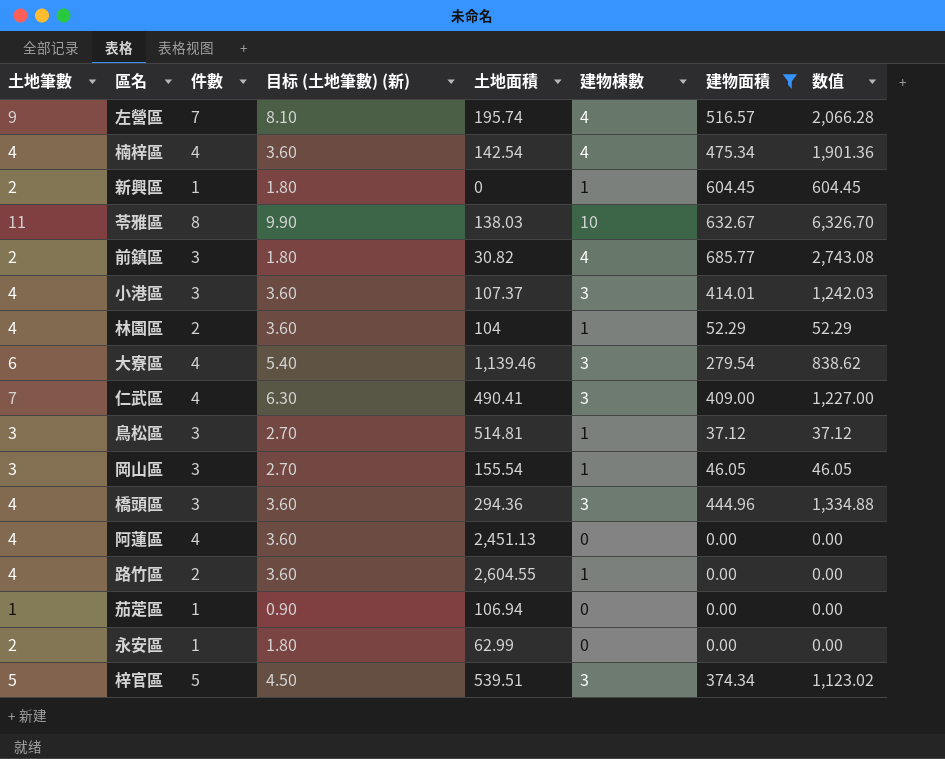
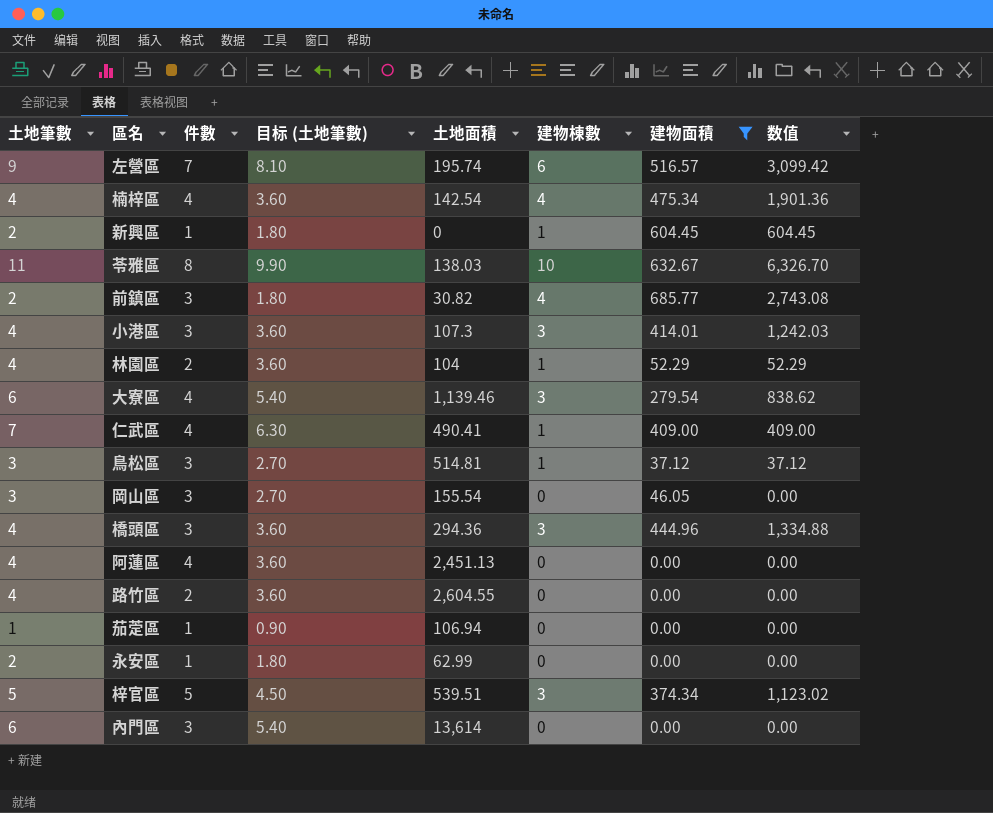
column name: 目标 (土地筆數) (新) -> 目标 (土地筆數)
左營區 | 建物棟數: 4 -> 6
左營區 | 数值: 2,066.28 -> 3,099.42
小港區 | 土地面積: 107.37 -> 107.3
仁武區 | 建物棟數: 3 -> 1
仁武區 | 数值: 1,227.00 -> 409.00
岡山區 | 建物棟數: 1 -> 0
岡山區 | 数值: 46.05 -> 0.00
路竹區 | 建物棟數: 1 -> 0
row 內門區: none -> 6 | 3 | 5.40 | 13,614 | 0 | 0.00 | 0.00

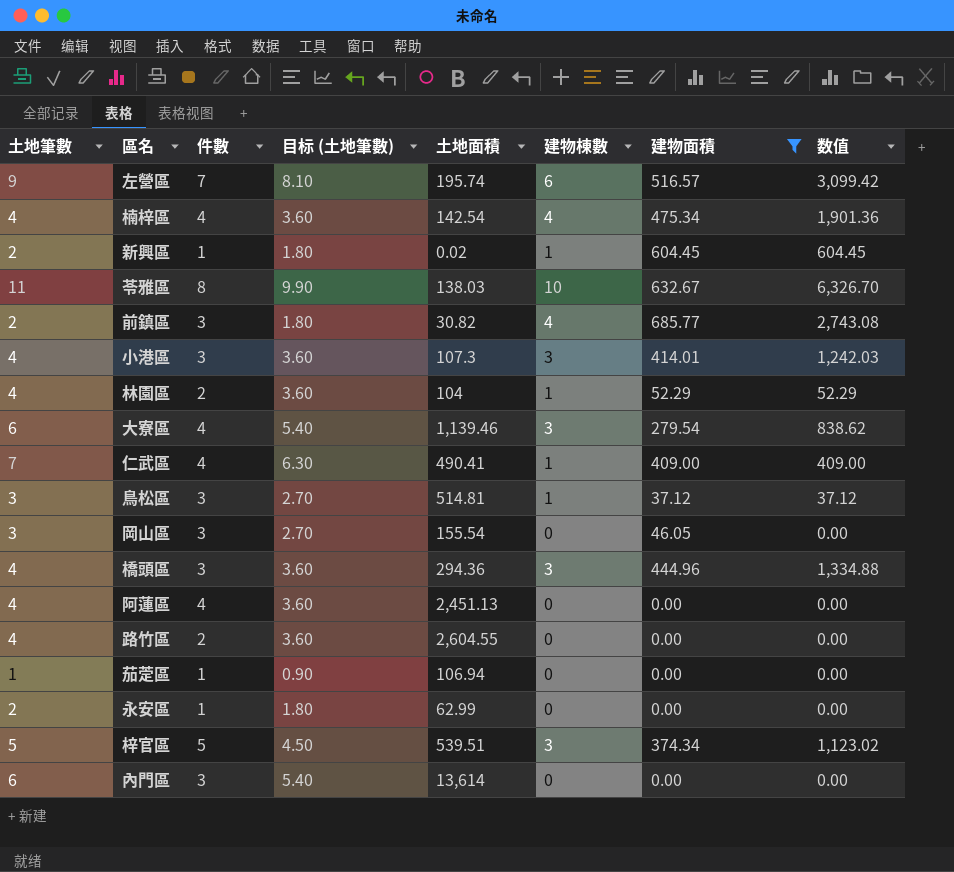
新興區 | 土地面積: 0 -> 0.02

